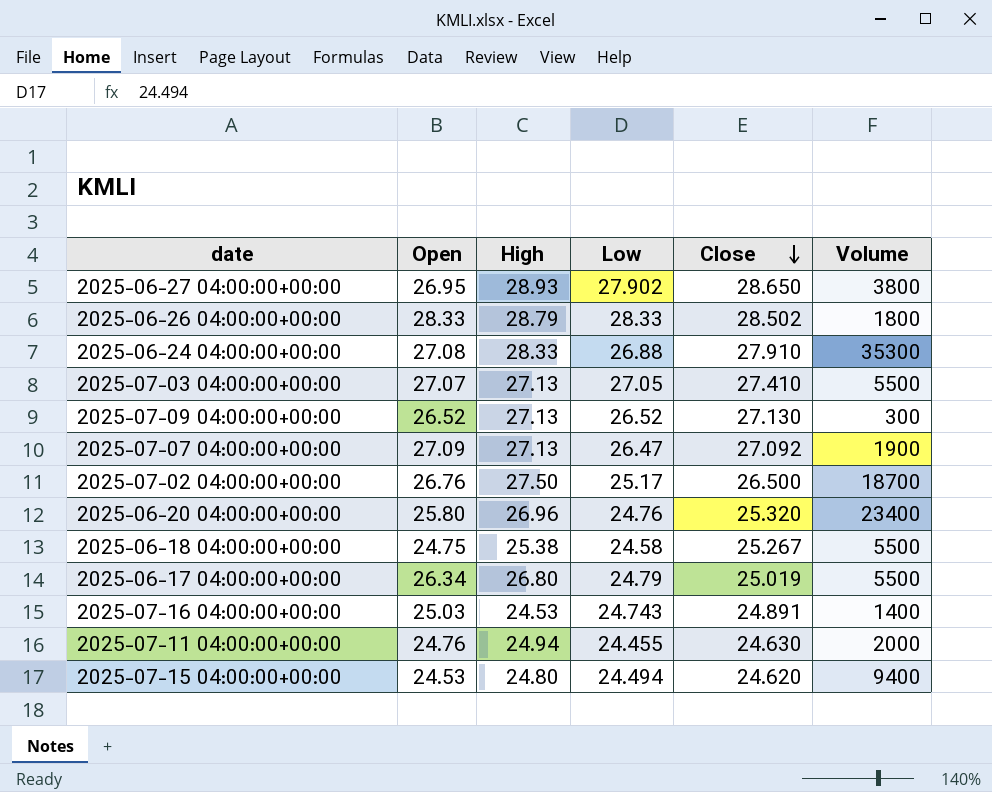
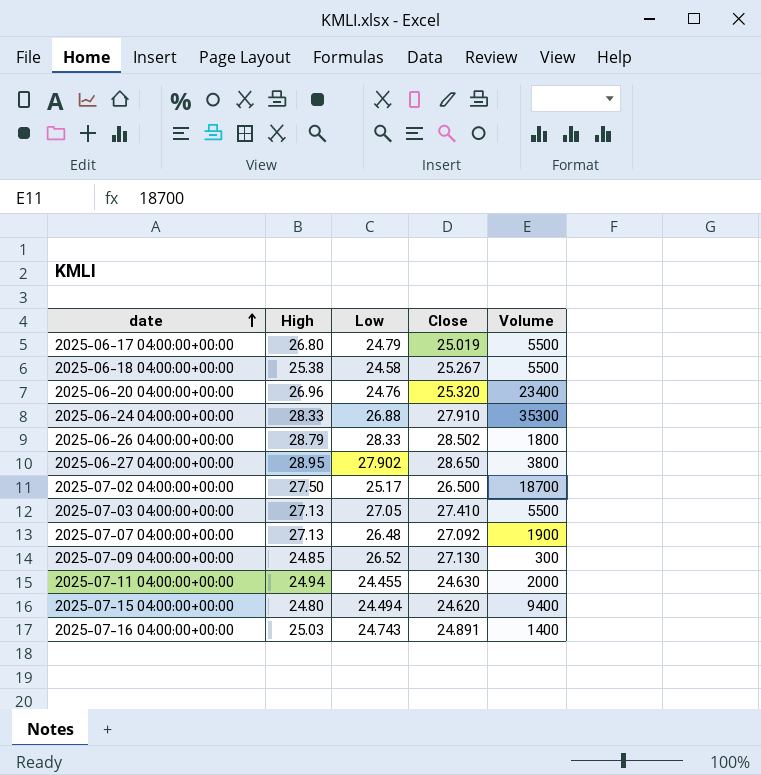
row order: Close descending -> date ascending
column Open | position: 2 -> none
2025-06-27 04:00:00+00:00 | High: 28.93 -> 28.95
2025-07-07 04:00:00+00:00 | Low: 26.47 -> 26.48
2025-07-09 04:00:00+00:00 | High: 27.13 -> 24.85
2025-07-16 04:00:00+00:00 | High: 24.53 -> 25.03

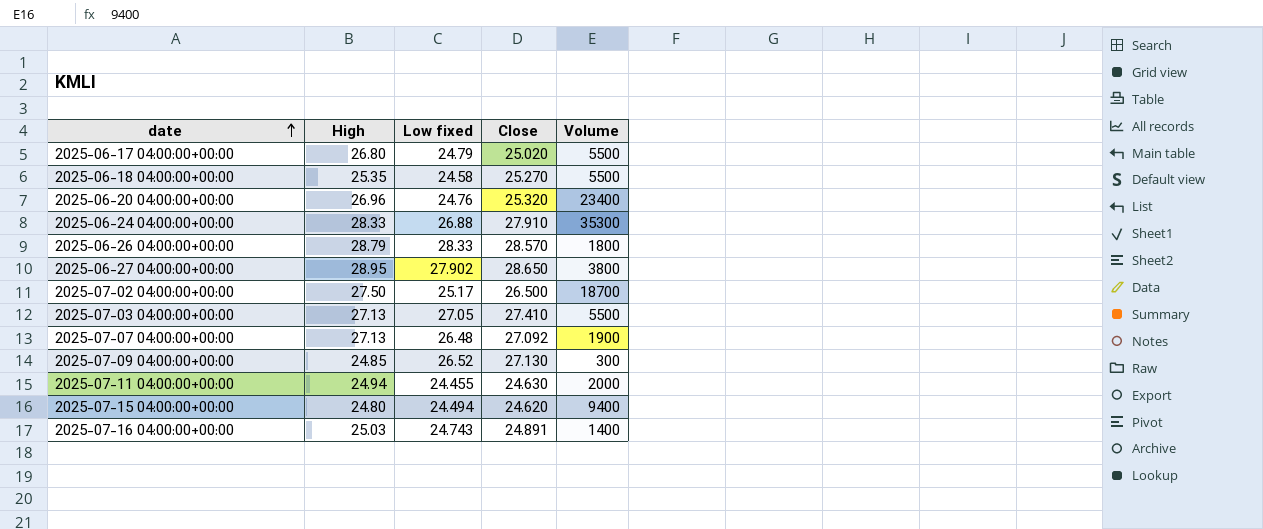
column name: Low -> Low fixed
2025-06-17 04:00:00+00:00 | Close: 25.019 -> 25.020
2025-06-18 04:00:00+00:00 | High: 25.38 -> 25.35
2025-06-18 04:00:00+00:00 | Close: 25.267 -> 25.270
2025-06-26 04:00:00+00:00 | Close: 28.502 -> 28.570

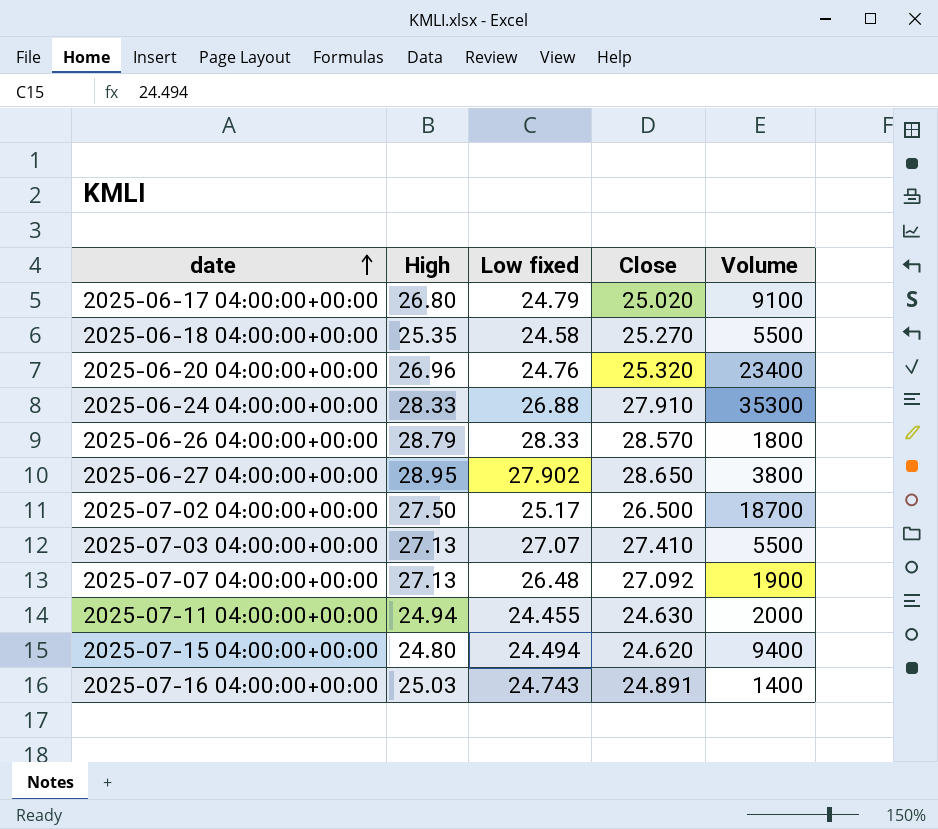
row 2025-07-09 04:00:00+00:00: 24.85 | 26.52 | 27.130 | 300 -> none
2025-06-17 04:00:00+00:00 | Volume: 5500 -> 9100
2025-07-03 04:00:00+00:00 | Low fixed: 27.05 -> 27.07

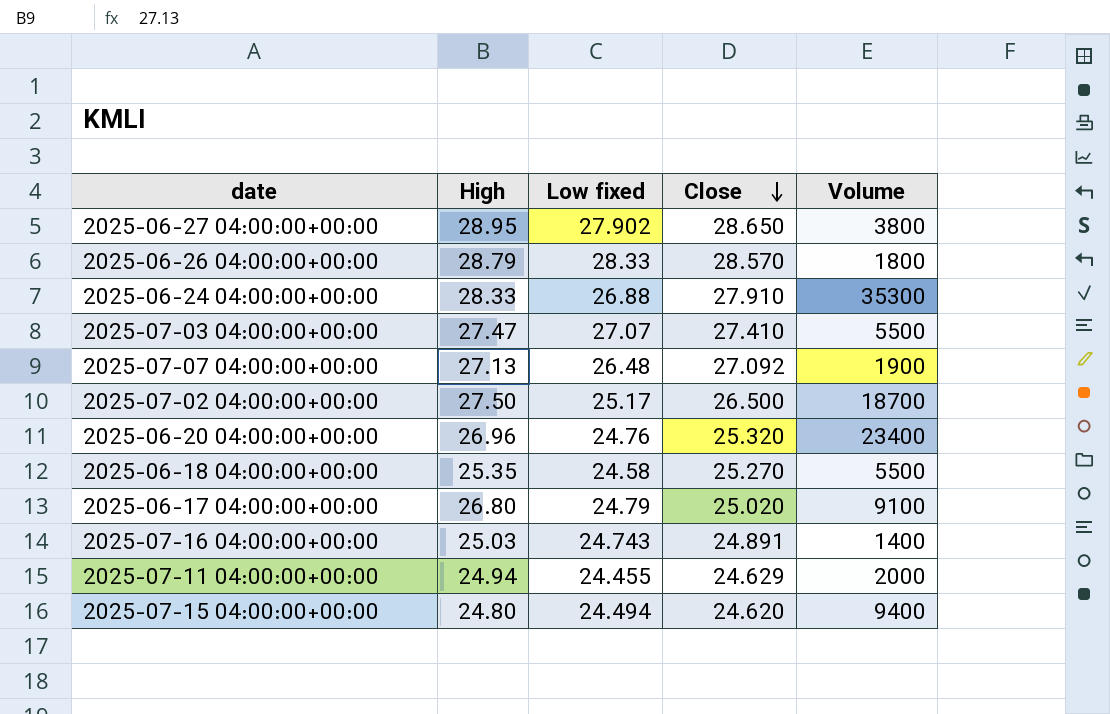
row order: date ascending -> Close descending
2025-07-03 04:00:00+00:00 | High: 27.13 -> 27.47
2025-07-11 04:00:00+00:00 | Close: 24.630 -> 24.629

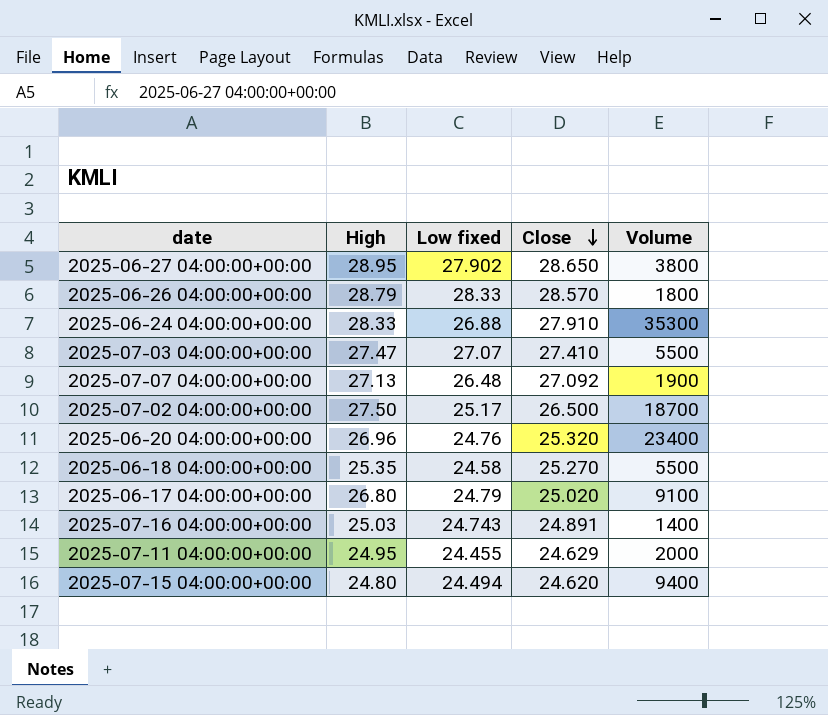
2025-07-11 04:00:00+00:00 | High: 24.94 -> 24.95

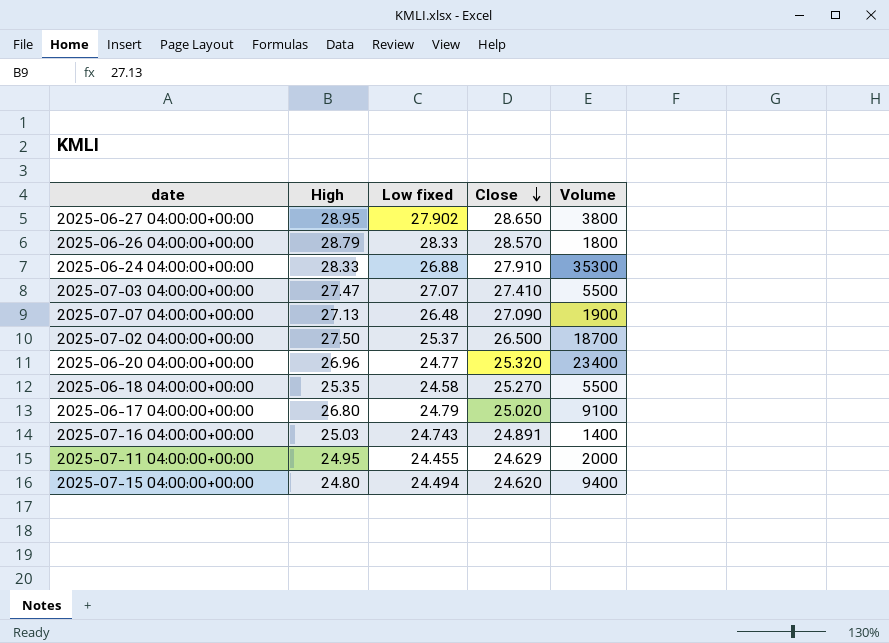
2025-07-07 04:00:00+00:00 | Close: 27.092 -> 27.090
2025-07-02 04:00:00+00:00 | Low fixed: 25.17 -> 25.37
2025-06-20 04:00:00+00:00 | Low fixed: 24.76 -> 24.77

